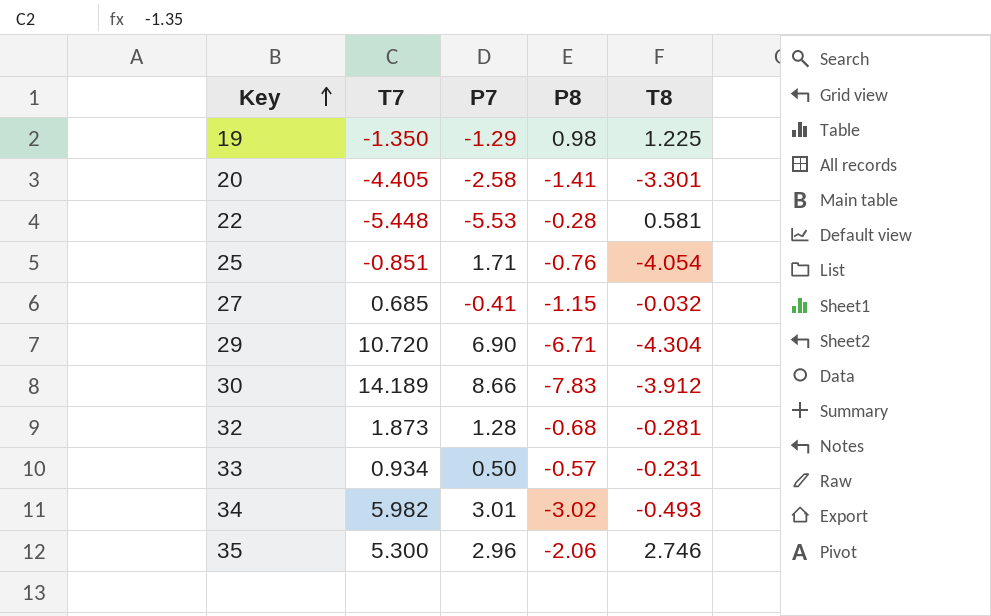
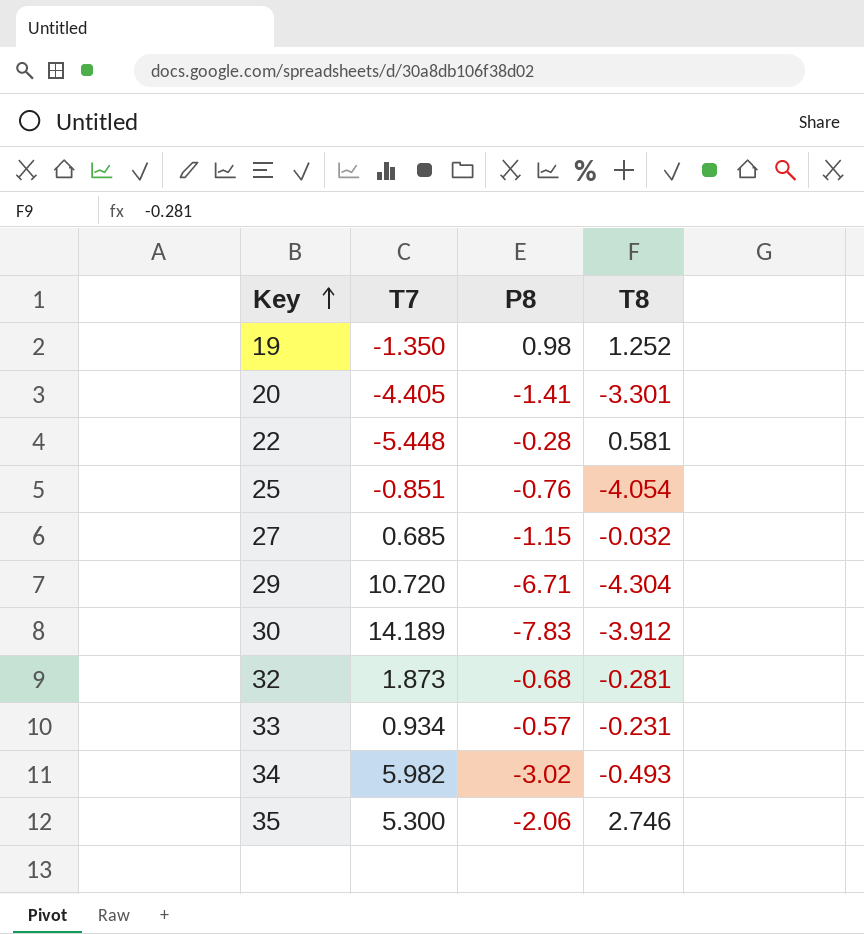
column P7 | position: 3 -> none
19 | T8: 1.225 -> 1.252

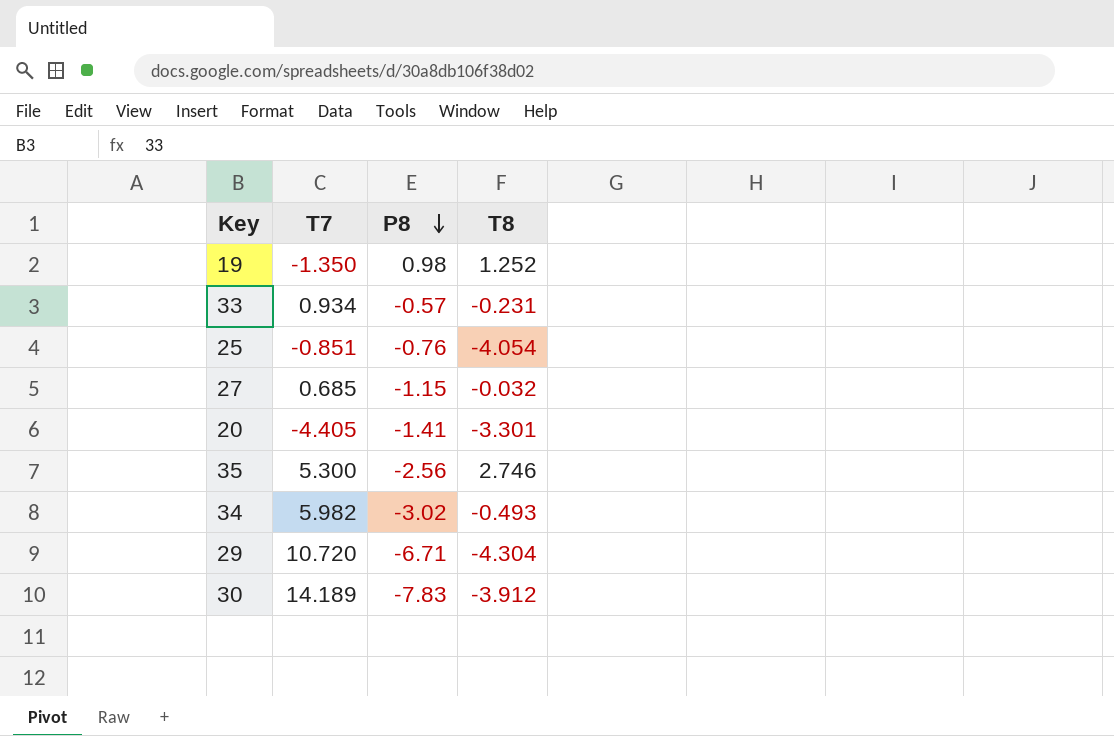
row order: Key ascending -> P8 descending
row 22: -5.448 | -0.28 | 0.581 -> none
row 32: 1.873 | -0.68 | -0.281 -> none
35 | P8: -2.06 -> -2.56

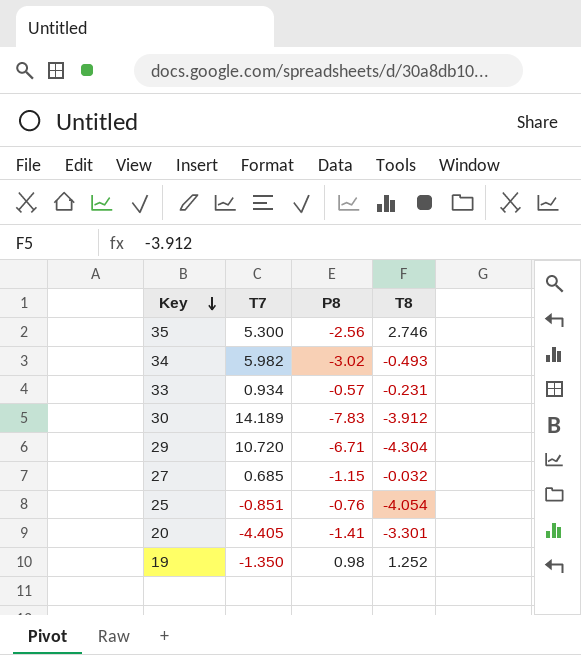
row order: P8 descending -> Key descending

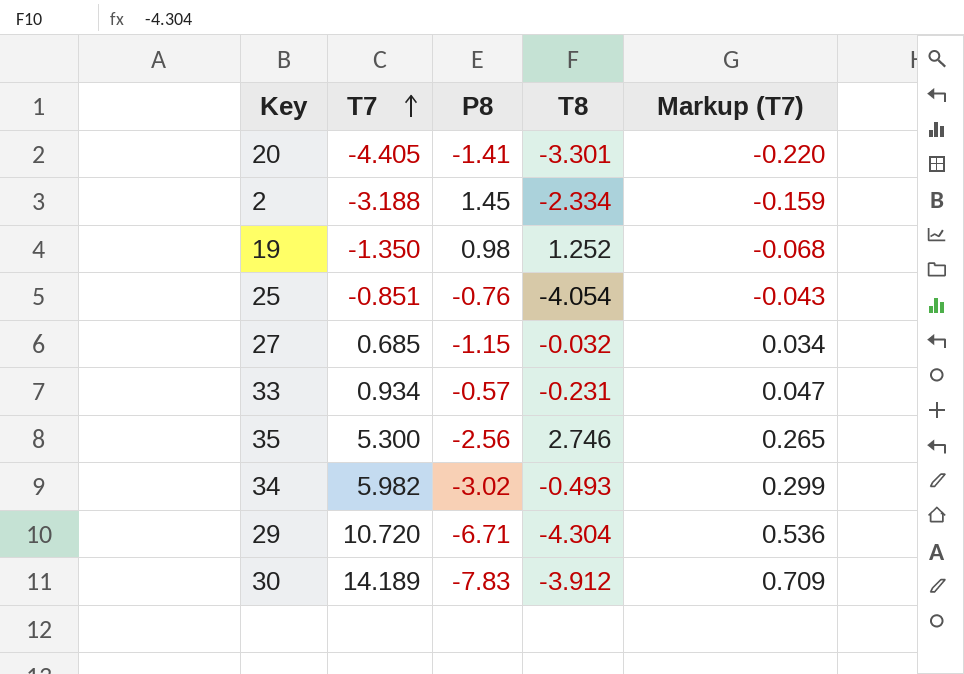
row order: Key descending -> T7 ascending
column Markup (T7) | formula: none -> [T7] * 0.05
row 2: none -> -3.188 | 1.45 | -2.334 | -0.159

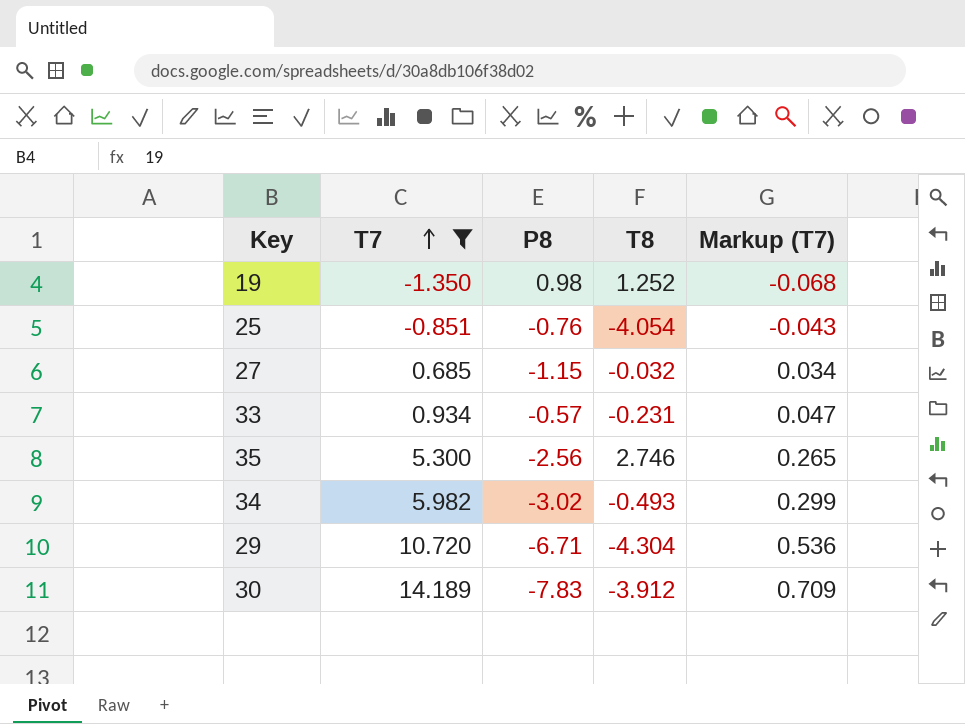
filter: none -> T7 >= -1.350

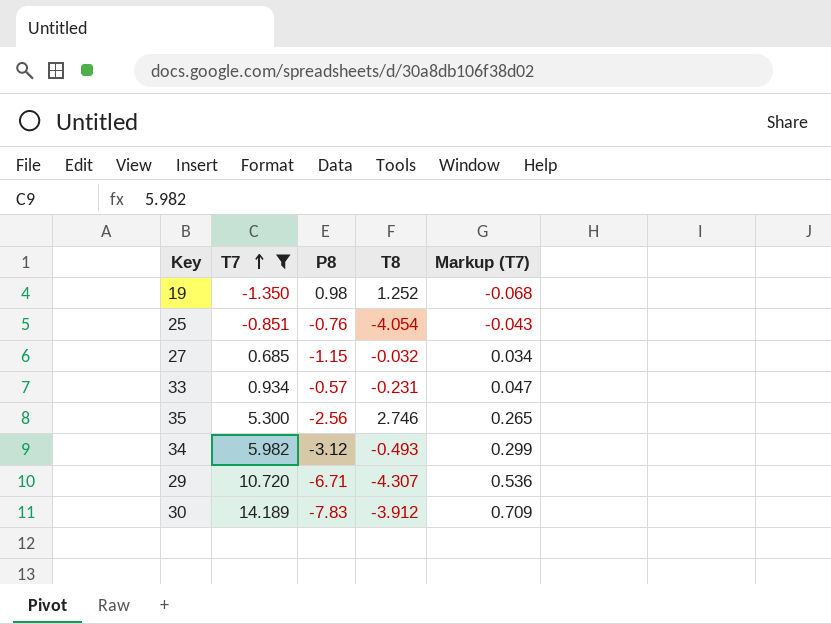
34 | P8: -3.02 -> -3.12
29 | T8: -4.304 -> -4.307

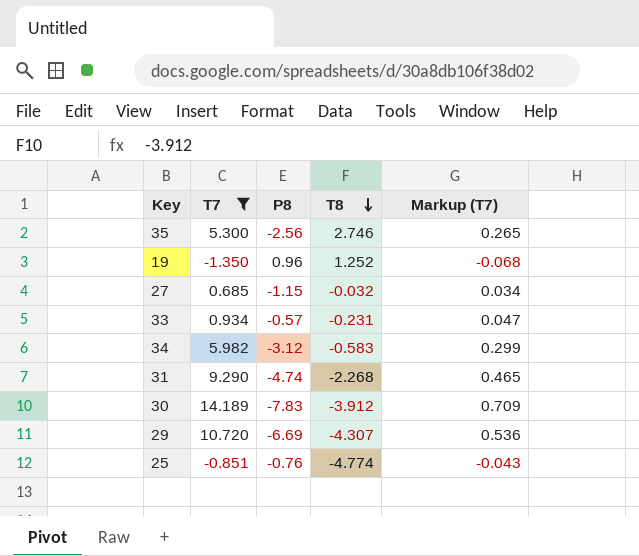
row order: T7 ascending -> T8 descending
19 | P8: 0.98 -> 0.96
34 | T8: -0.493 -> -0.583
row 31: none -> 9.290 | -4.74 | -2.268 | 0.465
29 | P8: -6.71 -> -6.69
25 | T8: -4.054 -> -4.774

